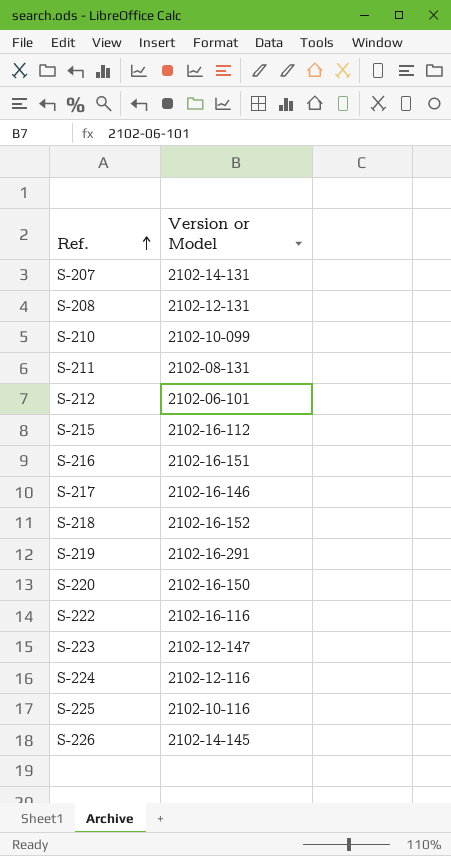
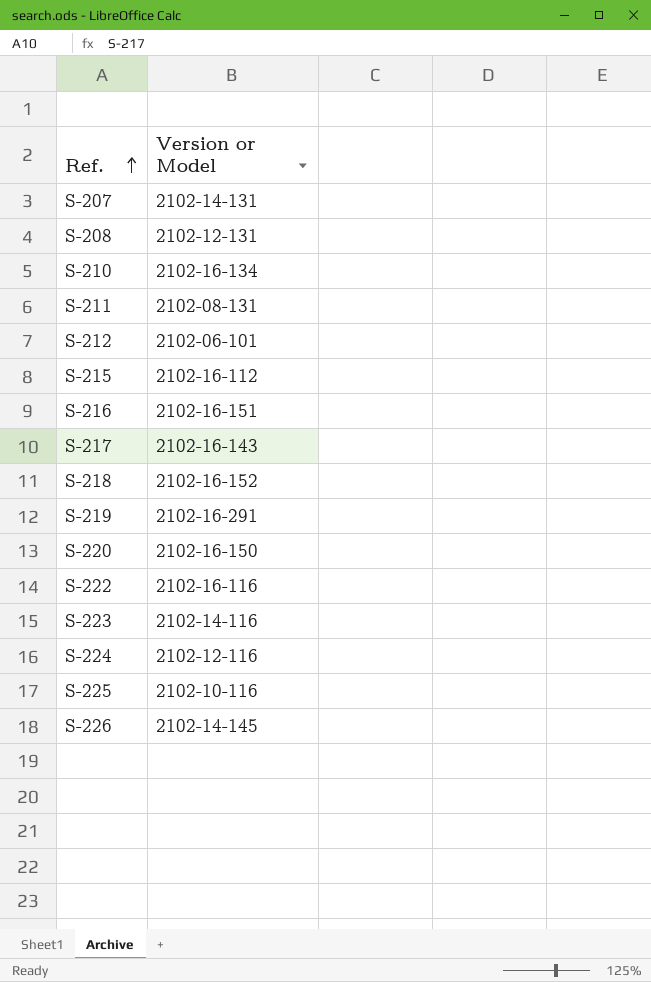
S-210 | Version or Model: 2102-10-099 -> 2102-16-134
S-217 | Version or Model: 2102-16-146 -> 2102-16-143
S-223 | Version or Model: 2102-12-147 -> 2102-14-116

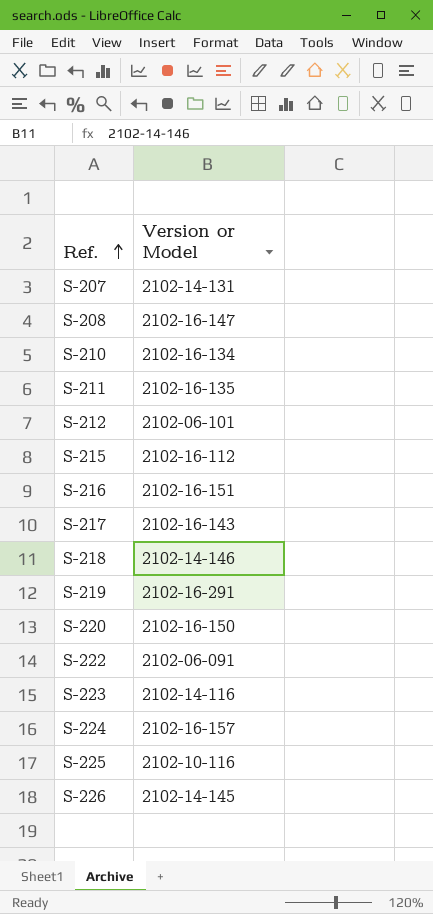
S-208 | Version or Model: 2102-12-131 -> 2102-16-147
S-211 | Version or Model: 2102-08-131 -> 2102-16-135
S-218 | Version or Model: 2102-16-152 -> 2102-14-146
S-222 | Version or Model: 2102-16-116 -> 2102-06-091
S-224 | Version or Model: 2102-12-116 -> 2102-16-157

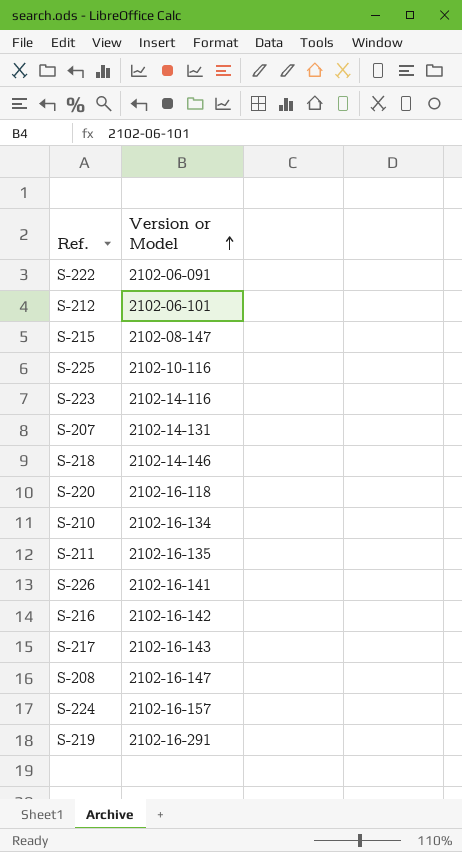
row order: Ref. ascending -> Version or Model ascending
S-215 | Version or Model: 2102-16-112 -> 2102-08-147
S-220 | Version or Model: 2102-16-150 -> 2102-16-118
S-226 | Version or Model: 2102-14-145 -> 2102-16-141
S-216 | Version or Model: 2102-16-151 -> 2102-16-142

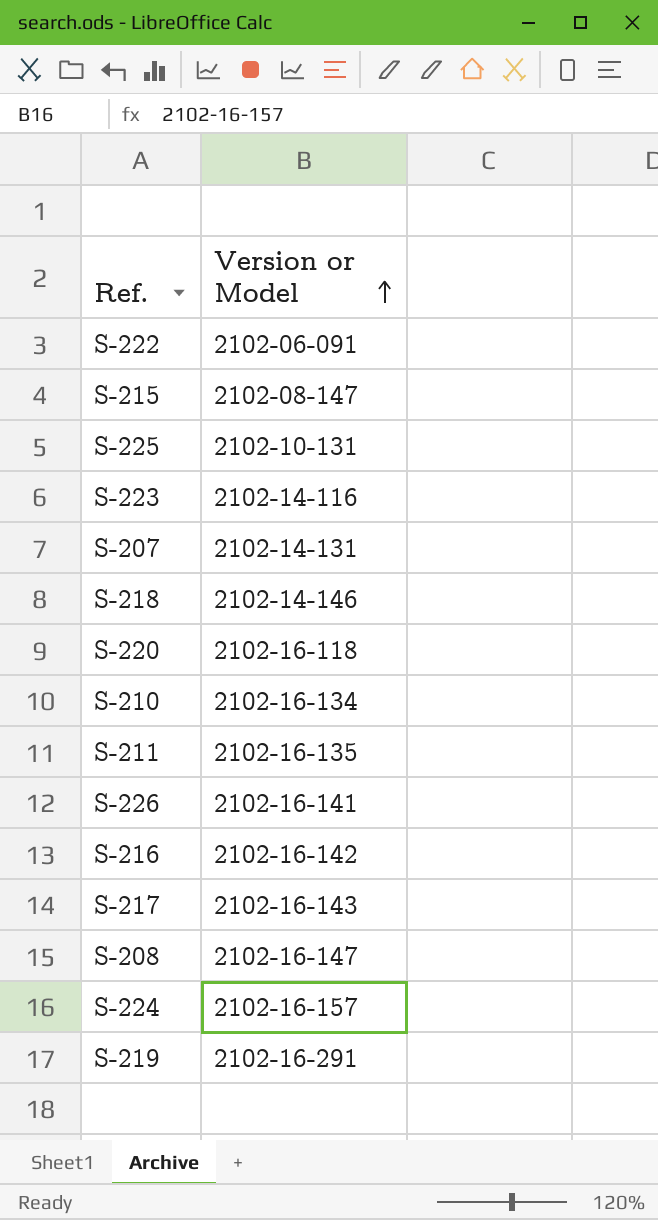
row S-212: 2102-06-101 -> none
S-225 | Version or Model: 2102-10-116 -> 2102-10-131

